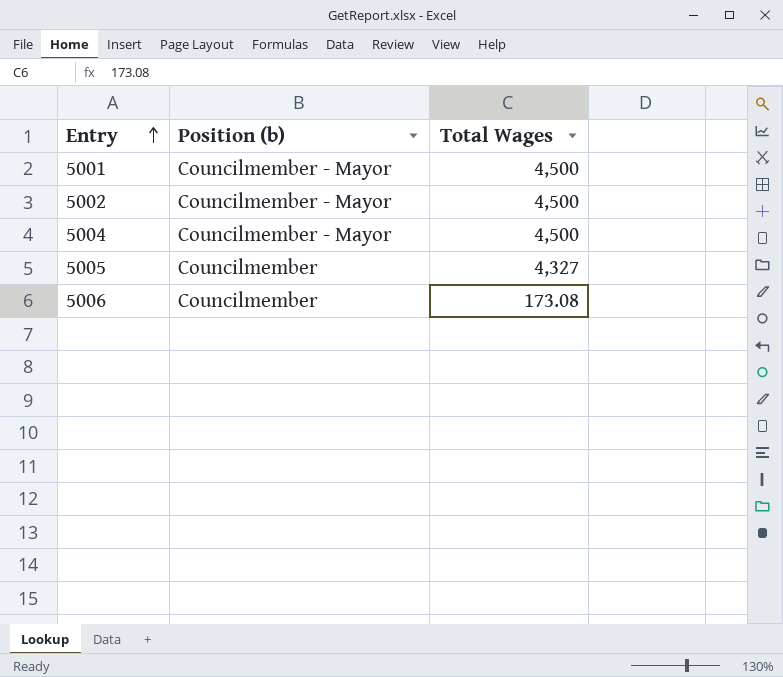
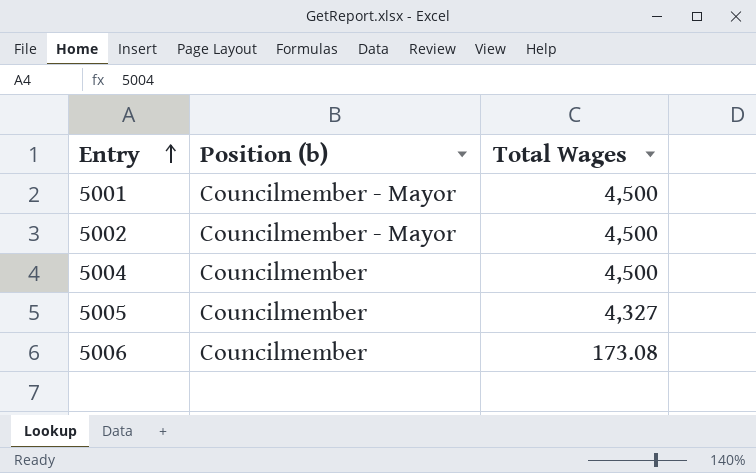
5004 | Position (b): Councilmember - Mayor -> Councilmember

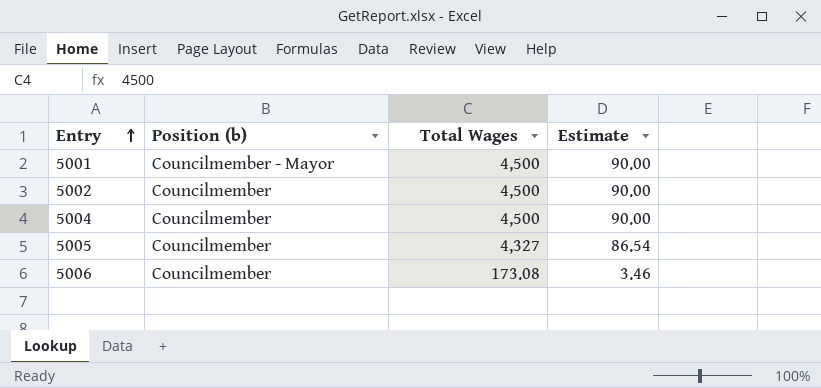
column Estimate | formula: none -> [Total Wages] * 0.02
5002 | Position (b): Councilmember - Mayor -> Councilmember

